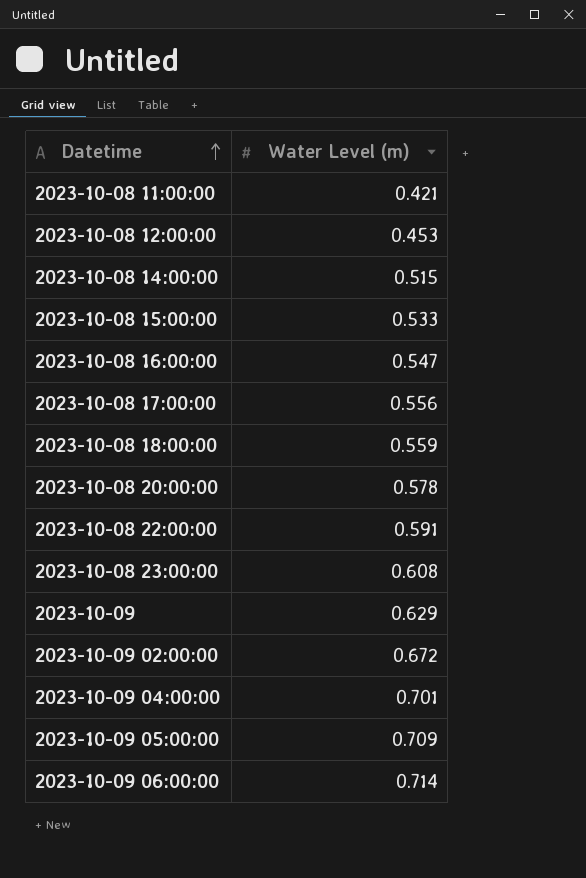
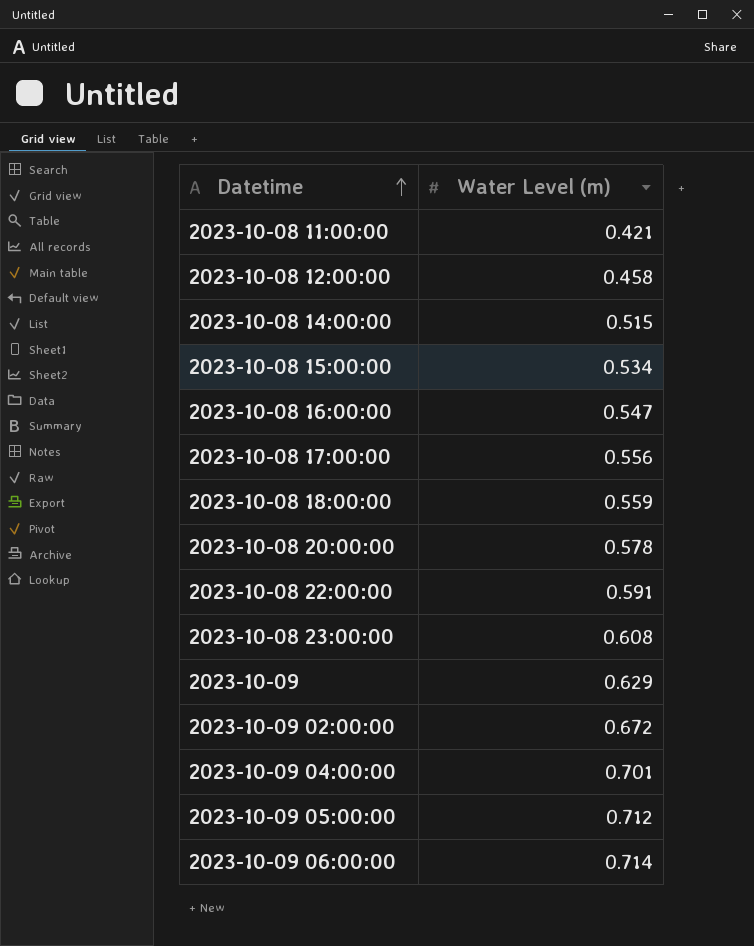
2023-10-08 12:00:00 | Water Level (m): 0.453 -> 0.458
2023-10-08 15:00:00 | Water Level (m): 0.533 -> 0.534
2023-10-09 05:00:00 | Water Level (m): 0.709 -> 0.712

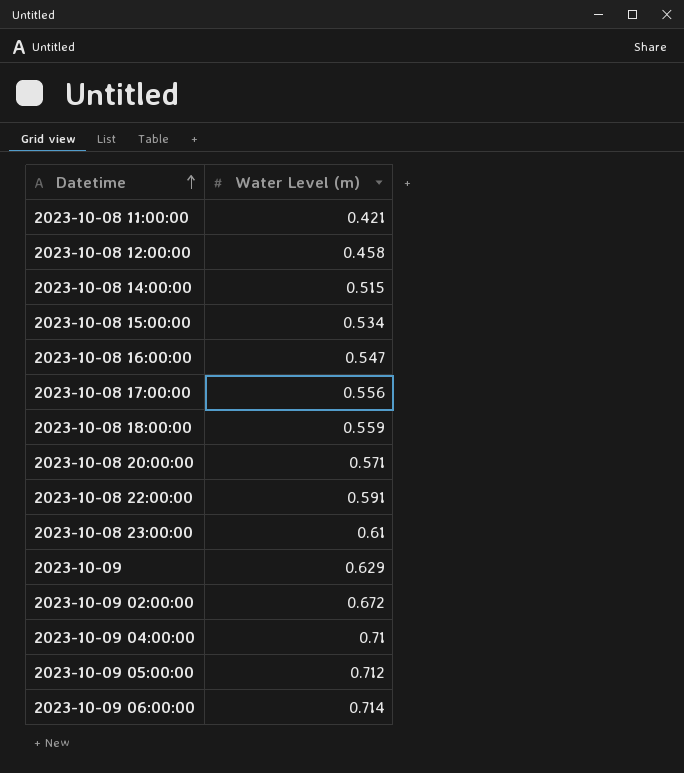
2023-10-08 20:00:00 | Water Level (m): 0.578 -> 0.571
2023-10-08 23:00:00 | Water Level (m): 0.608 -> 0.61
2023-10-09 04:00:00 | Water Level (m): 0.701 -> 0.71

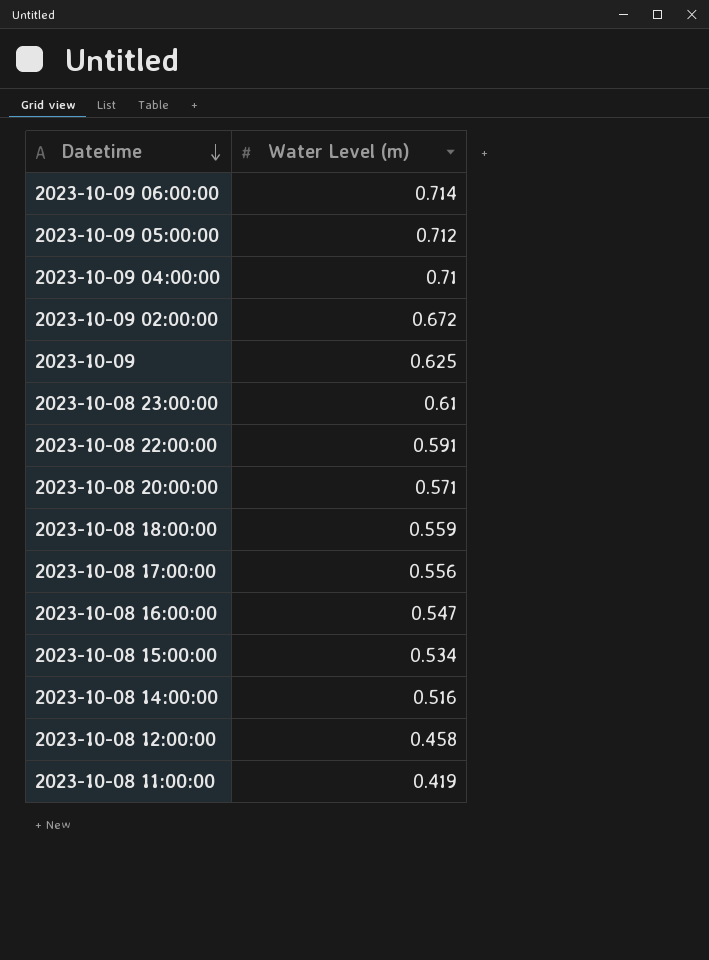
row order: Datetime ascending -> Datetime descending
2023-10-09 | Water Level (m): 0.629 -> 0.625
2023-10-08 14:00:00 | Water Level (m): 0.515 -> 0.516
2023-10-08 11:00:00 | Water Level (m): 0.421 -> 0.419

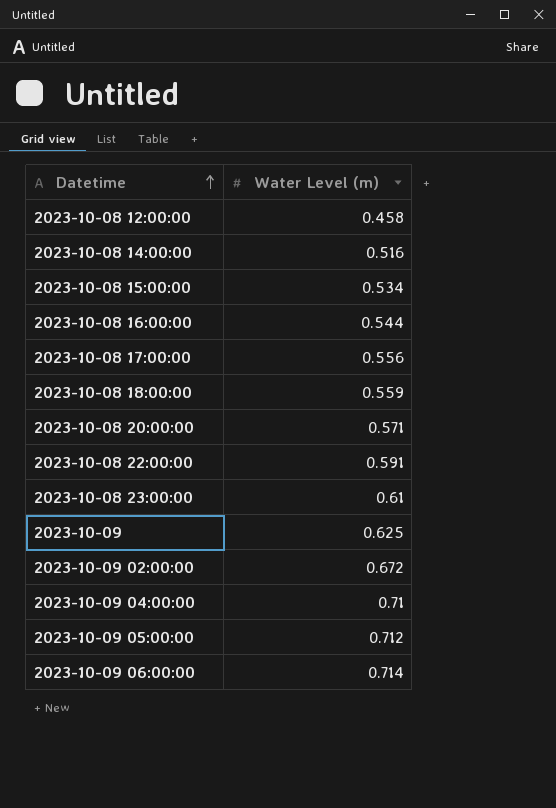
row order: Datetime descending -> Datetime ascending
row 2023-10-08 11:00:00: 0.419 -> none
2023-10-08 16:00:00 | Water Level (m): 0.547 -> 0.544

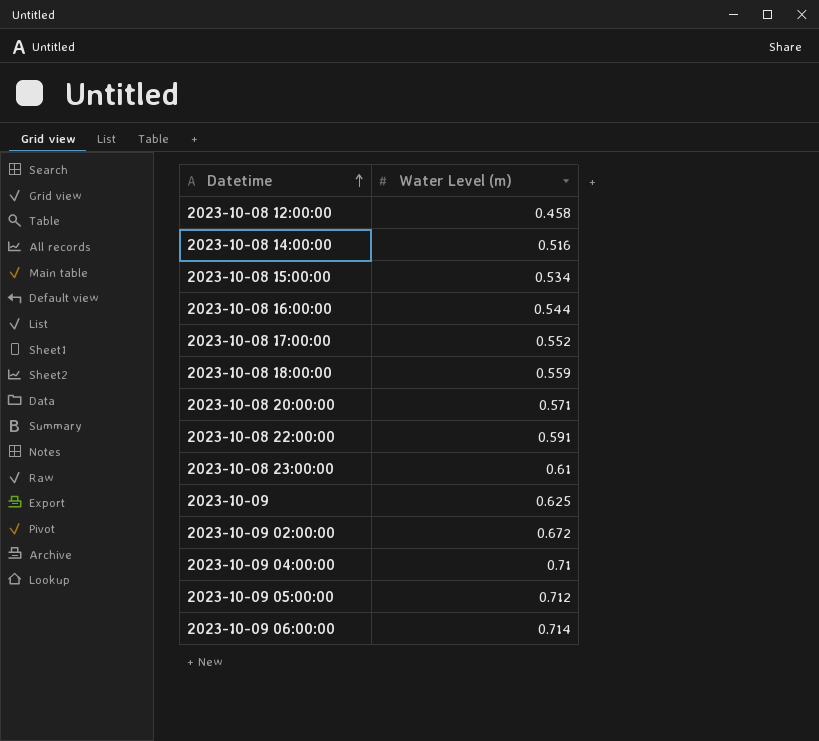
2023-10-08 17:00:00 | Water Level (m): 0.556 -> 0.552

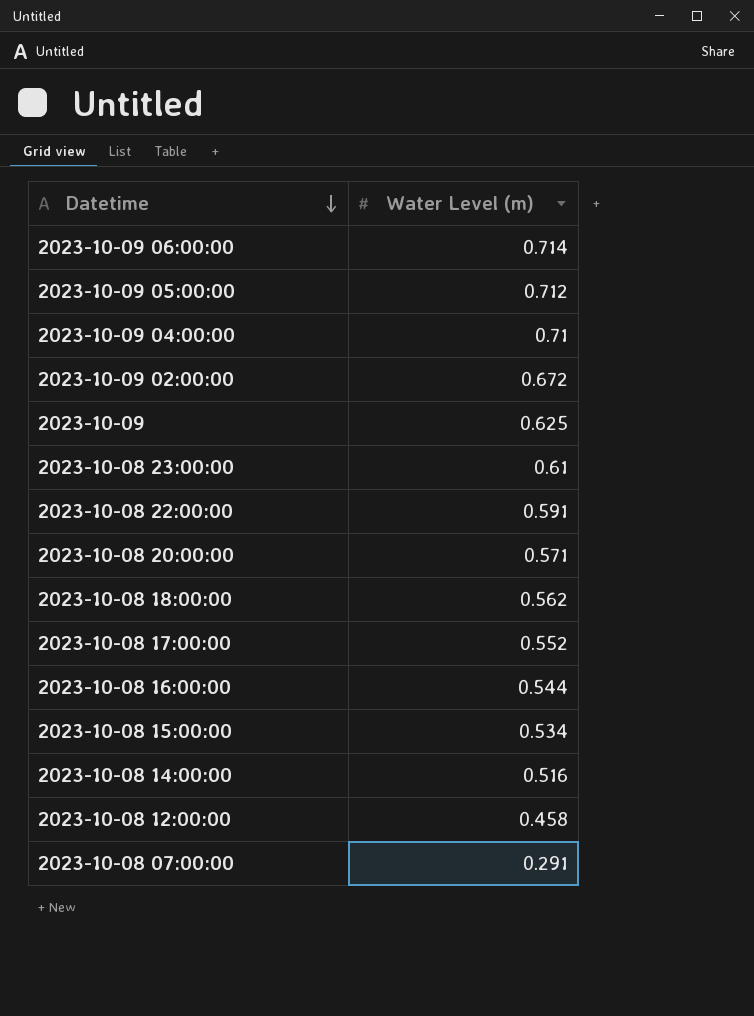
row order: Datetime ascending -> Datetime descending
2023-10-08 18:00:00 | Water Level (m): 0.559 -> 0.562
row 2023-10-08 07:00:00: none -> 0.291

